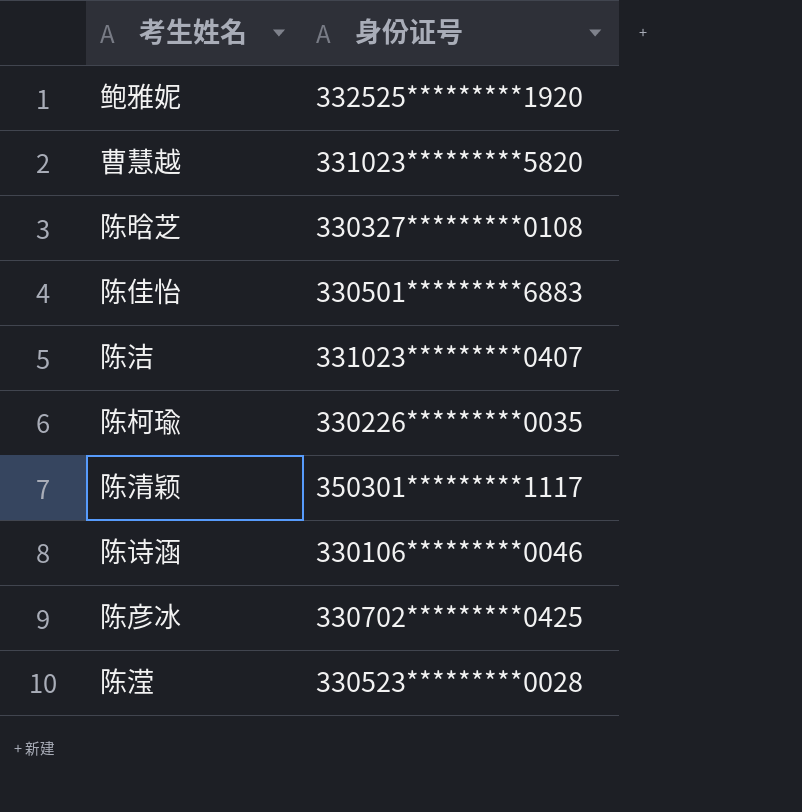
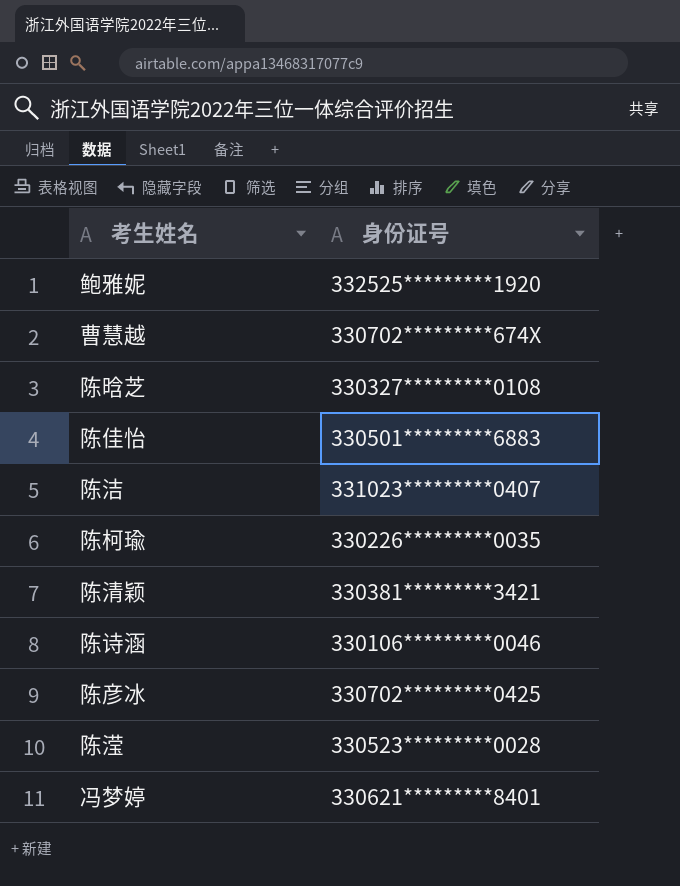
曹慧越 | 身份证号: 331023*********5820 -> 330702*********674X
陈清颖 | 身份证号: 350301*********1117 -> 330381*********3421
row 冯梦婷: none -> 330621*********8401

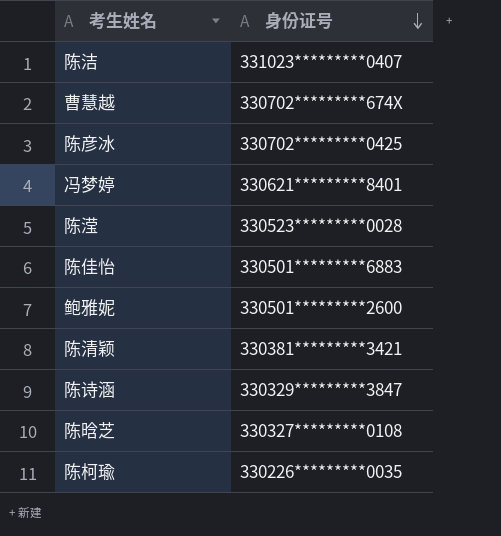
row order: none -> 身份证号 descending
鲍雅妮 | 身份证号: 332525*********1920 -> 330501*********2600
陈诗涵 | 身份证号: 330106*********0046 -> 330329*********3847

